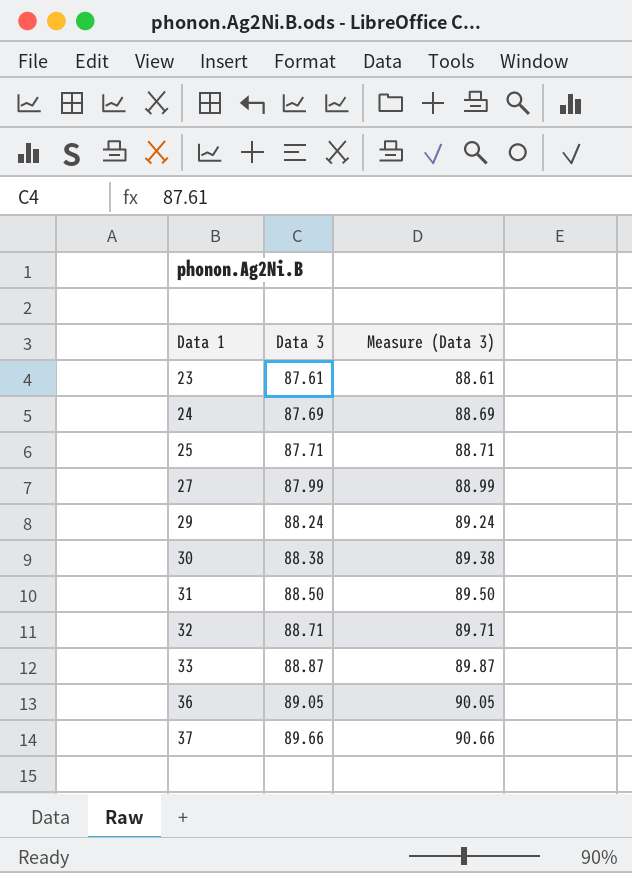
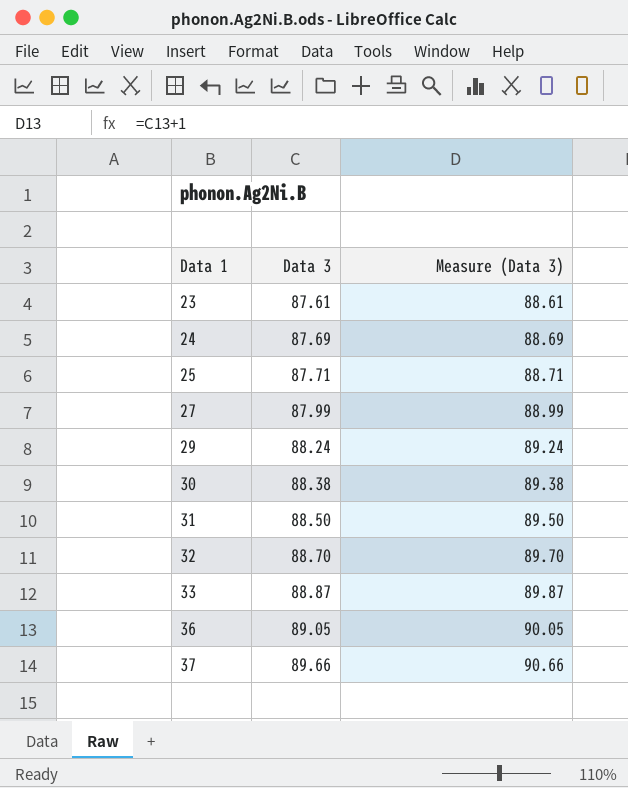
32 | Data 3: 88.71 -> 88.70
32 | Measure (Data 3): 89.71 -> 89.70

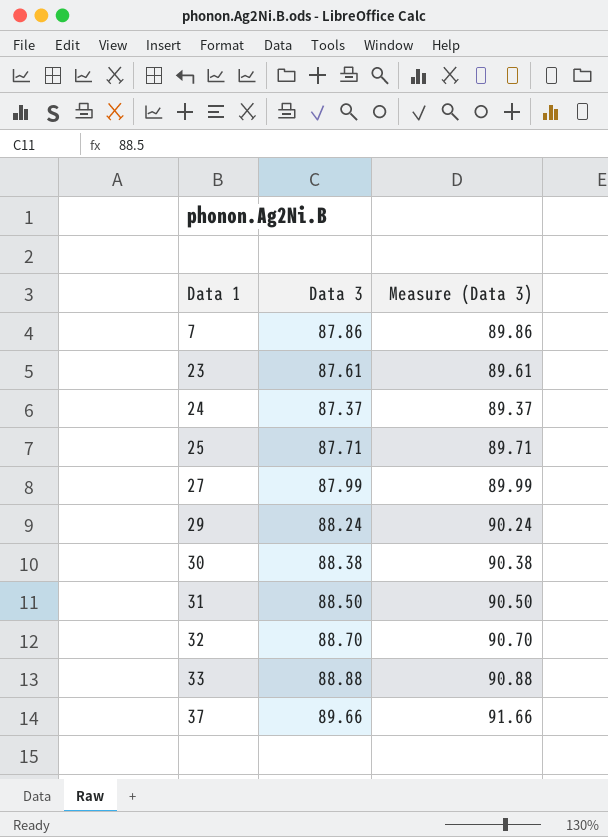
column Measure (Data 3) | formula: [Data 3] + 1 -> [Data 3] + 2
row 36: 89.05 | 90.05 -> none
row 7: none -> 87.86 | 89.86
24 | Data 3: 87.69 -> 87.37
33 | Data 3: 88.87 -> 88.88

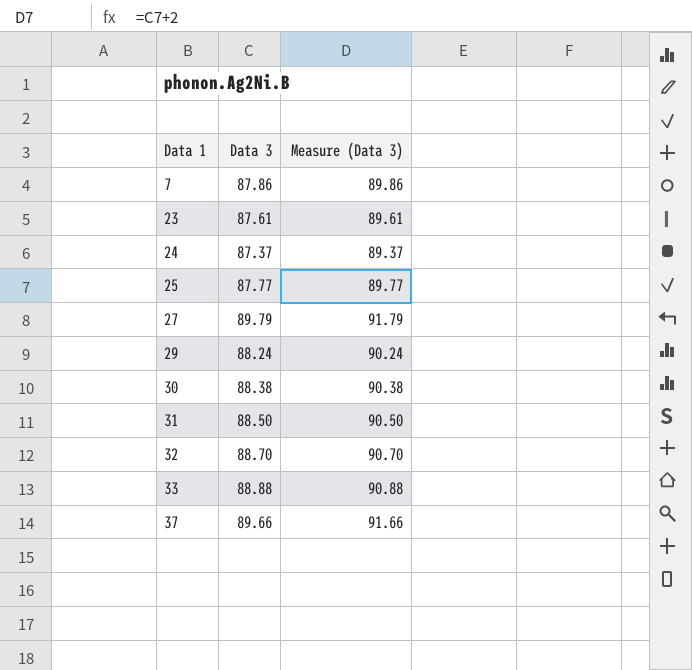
25 | Data 3: 87.71 -> 87.77
25 | Measure (Data 3): 89.71 -> 89.77
27 | Data 3: 87.99 -> 89.79
27 | Measure (Data 3): 89.99 -> 91.79

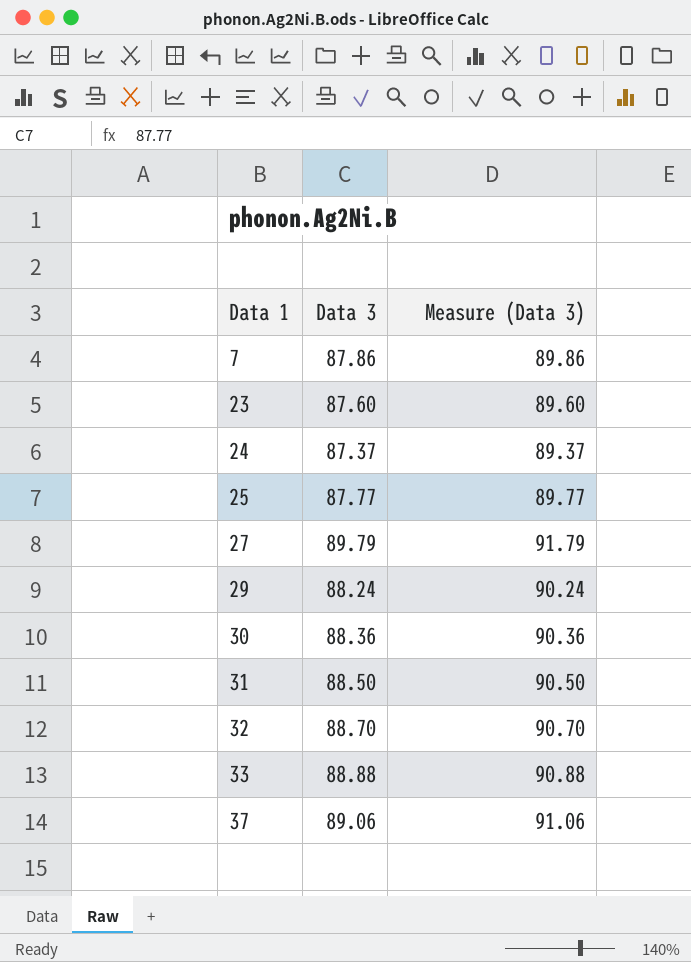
23 | Data 3: 87.61 -> 87.60
23 | Measure (Data 3): 89.61 -> 89.60
30 | Data 3: 88.38 -> 88.36
30 | Measure (Data 3): 90.38 -> 90.36
37 | Data 3: 89.66 -> 89.06
37 | Measure (Data 3): 91.66 -> 91.06

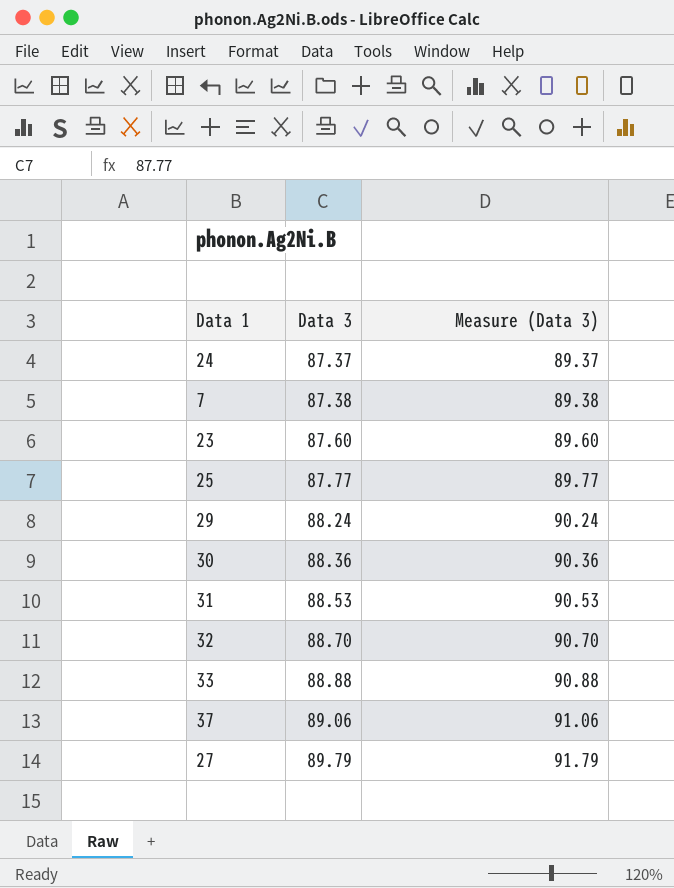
row order: Data 1 ascending -> Data 3 ascending
7 | Data 3: 87.86 -> 87.38
7 | Measure (Data 3): 89.86 -> 89.38
31 | Data 3: 88.50 -> 88.53
31 | Measure (Data 3): 90.50 -> 90.53

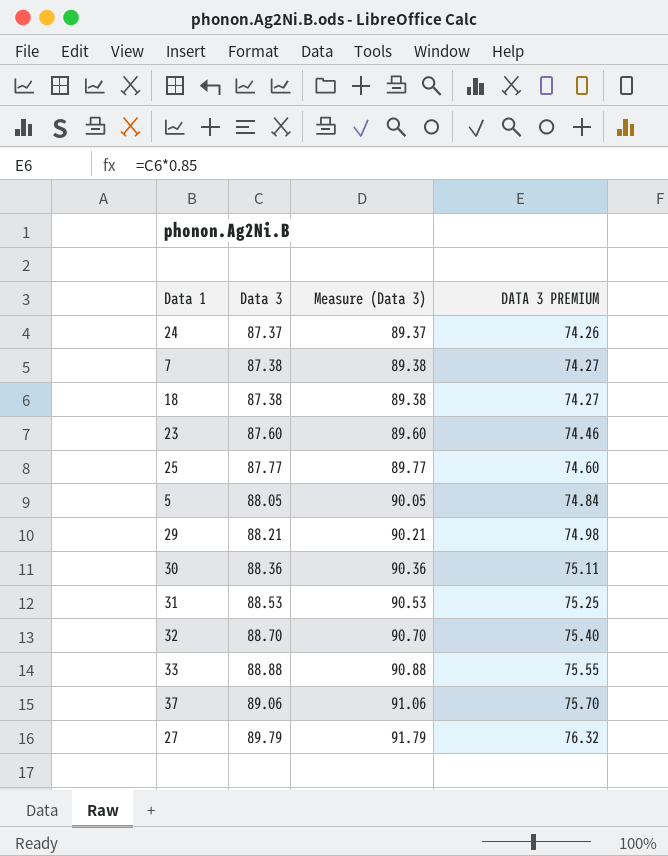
column DATA 3 PREMIUM | formula: none -> [Data 3] * 0.85
row 18: none -> 87.38 | 89.38 | 74.27
row 5: none -> 88.05 | 90.05 | 74.84
29 | Data 3: 88.24 -> 88.21
29 | Measure (Data 3): 90.24 -> 90.21

